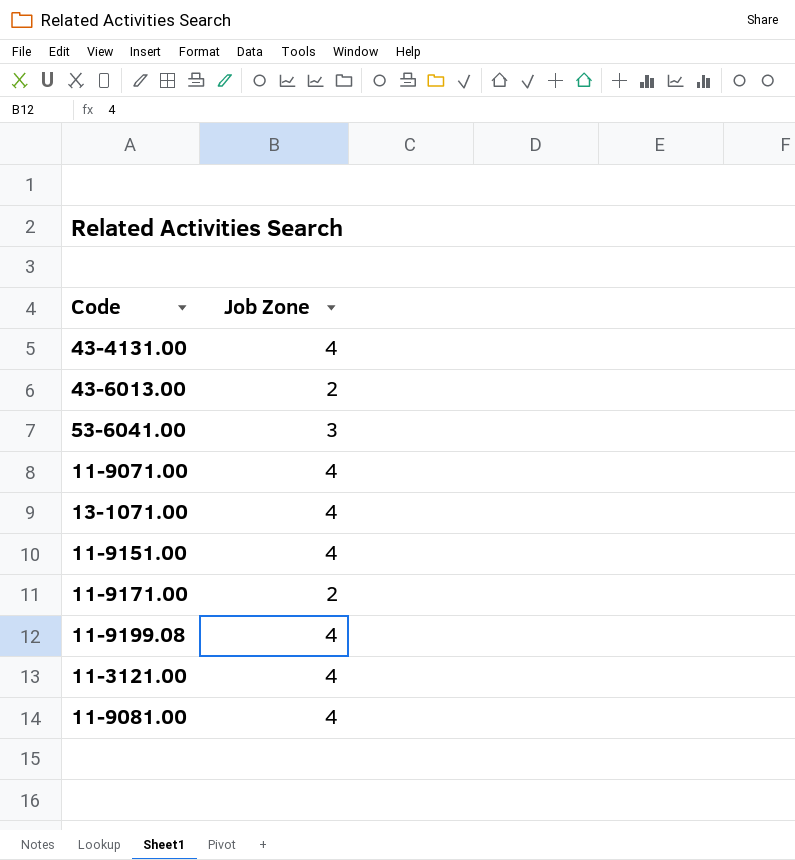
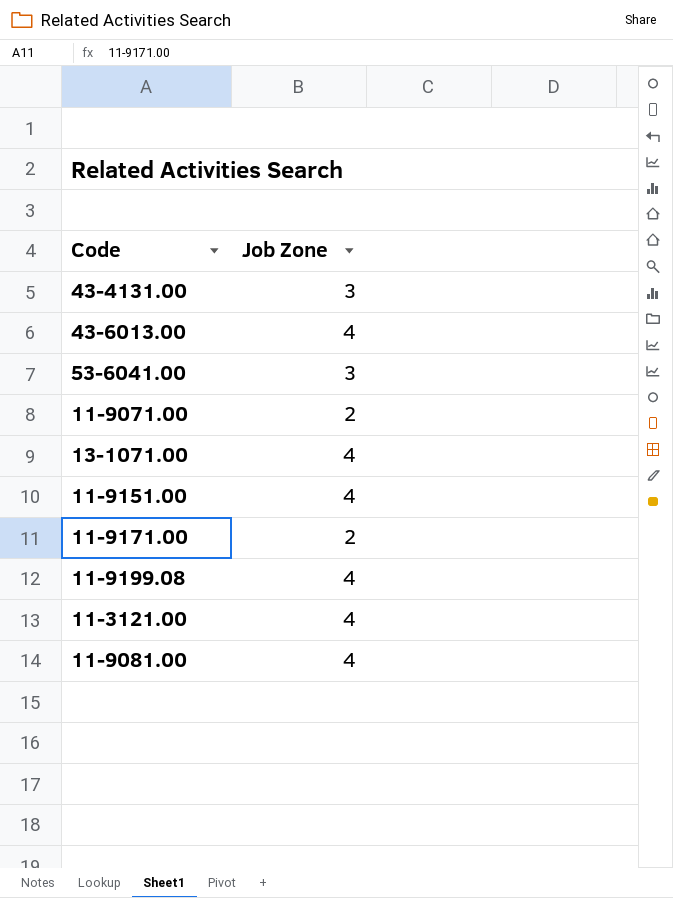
43-4131.00 | Job Zone: 4 -> 3
43-6013.00 | Job Zone: 2 -> 4
11-9071.00 | Job Zone: 4 -> 2

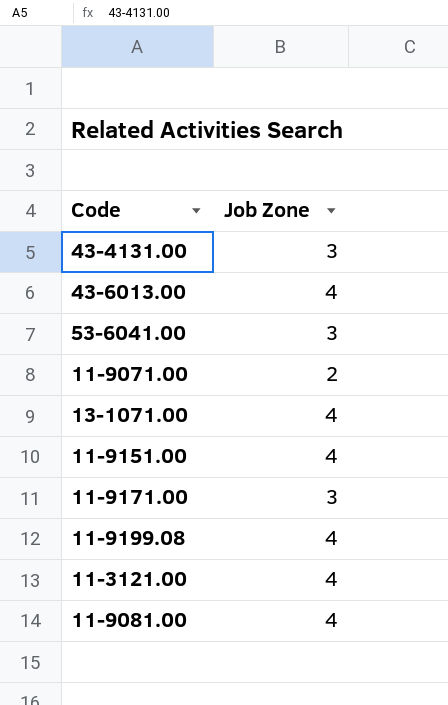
11-9171.00 | Job Zone: 2 -> 3

